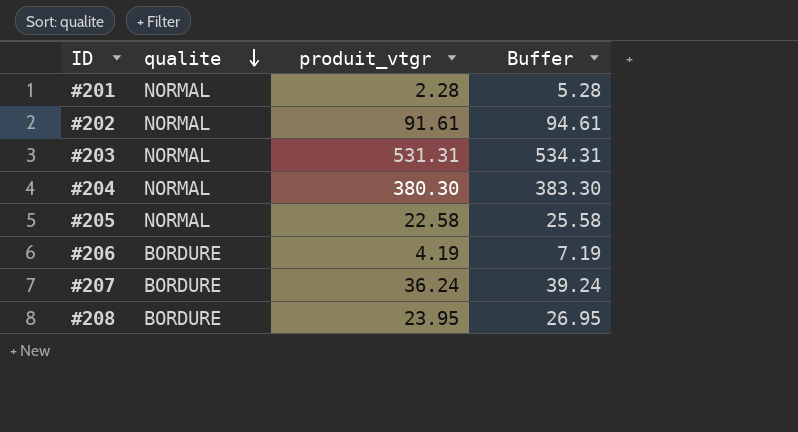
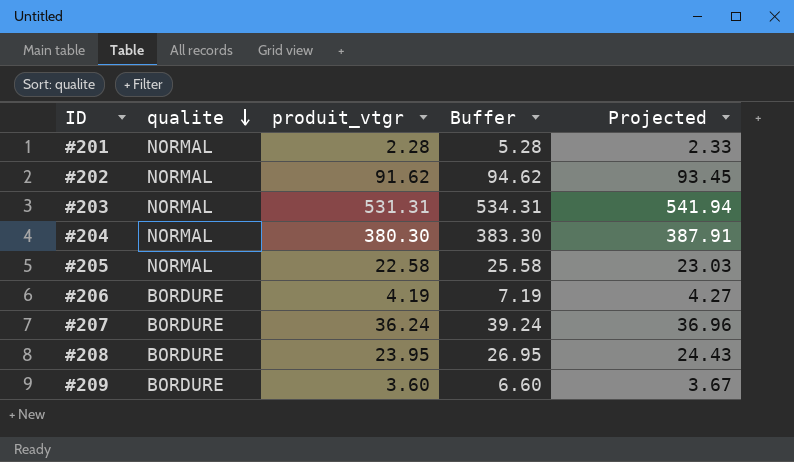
column Projected | formula: none -> [produit_vtgr] * 1.02
#202 | produit_vtgr: 91.61 -> 91.62
#202 | Buffer: 94.61 -> 94.62
row #209: none -> BORDURE | 3.60 | 6.60 | 3.67

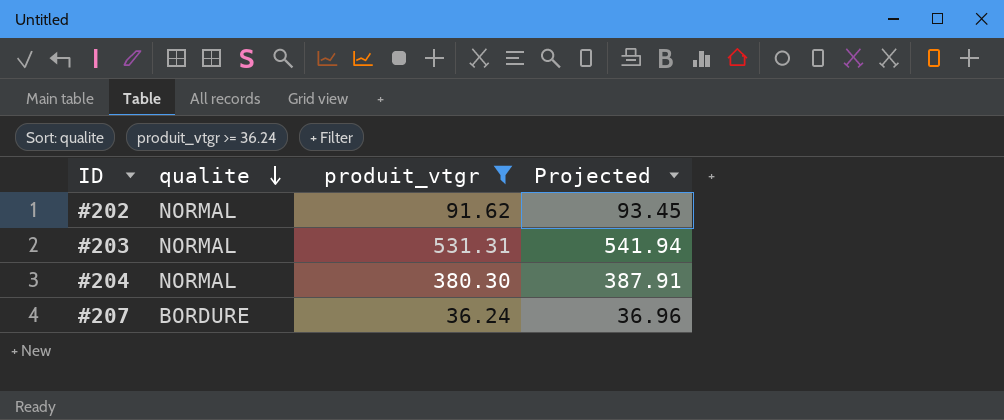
filter: none -> produit_vtgr >= 36.24
column Buffer | formula: [produit_vtgr] + 3 -> none

